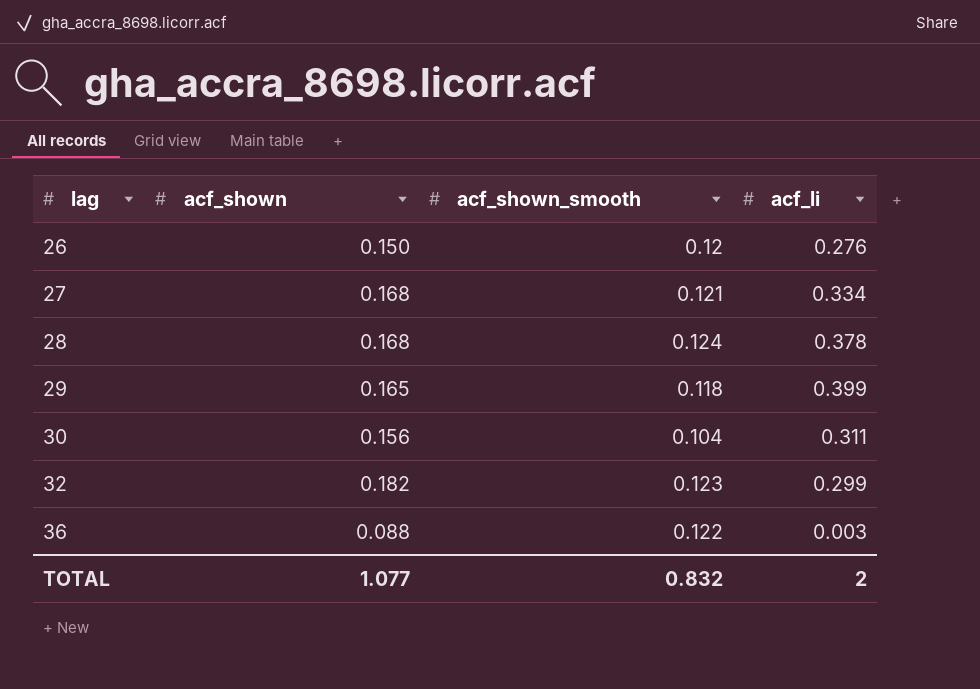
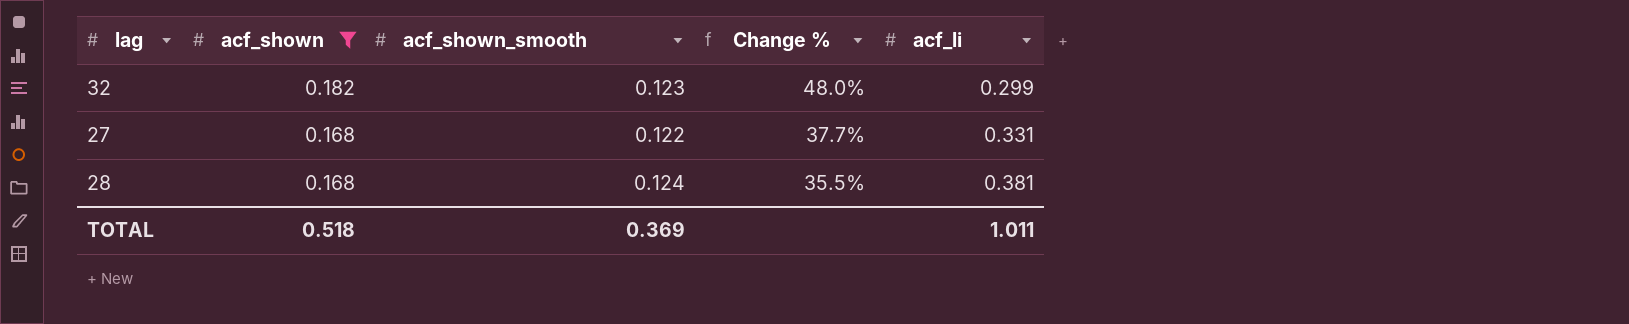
filter: none -> acf_shown >= 0.168
row order: lag ascending -> acf_shown descending
column Change % | formula: none -> ([acf_shown] - [acf_shown_smooth]) / [acf_shown_smooth]
27 | acf_shown_smooth: 0.121 -> 0.122
27 | acf_li: 0.334 -> 0.331
28 | acf_li: 0.378 -> 0.381
TOTAL | acf_shown: 1.077 -> 0.518
TOTAL | acf_shown_smooth: 0.832 -> 0.369
TOTAL | acf_li: 2 -> 1.011

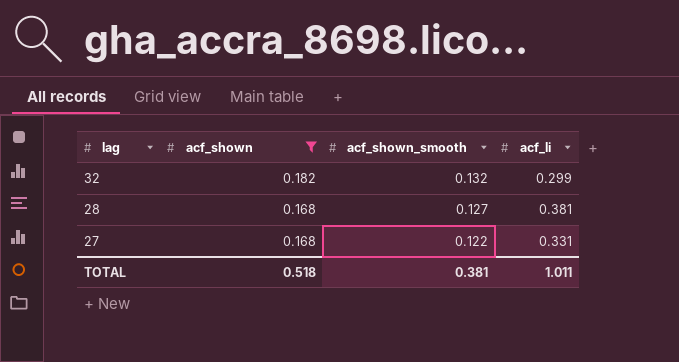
row order: acf_shown descending -> lag descending
column Change % | formula: ([acf_shown] - [acf_shown_smooth]) / [acf_shown_smooth] -> none
32 | acf_shown_smooth: 0.123 -> 0.132
28 | acf_shown_smooth: 0.124 -> 0.127
TOTAL | acf_shown_smooth: 0.369 -> 0.381

